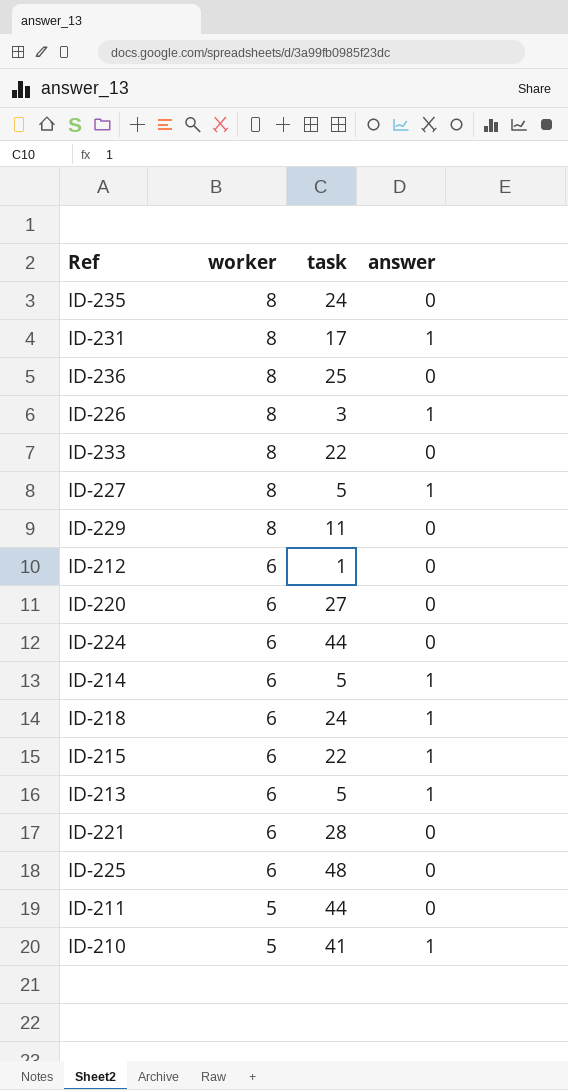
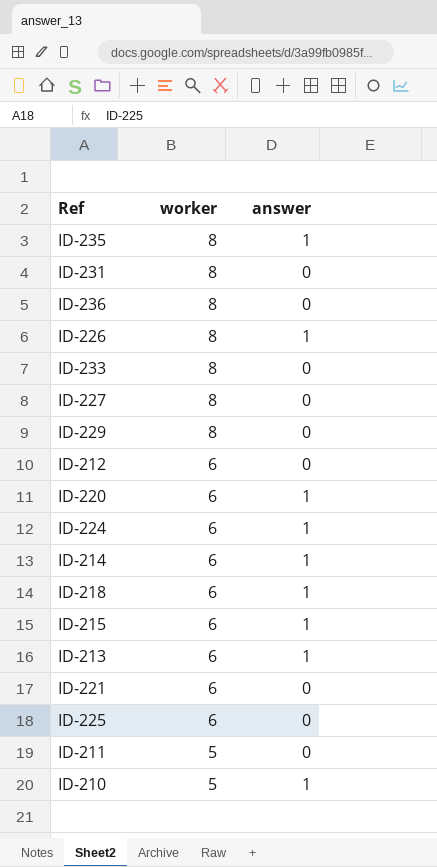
column task | position: 3 -> none
ID-235 | answer: 0 -> 1
ID-231 | answer: 1 -> 0
ID-227 | answer: 1 -> 0
ID-220 | answer: 0 -> 1
ID-224 | answer: 0 -> 1

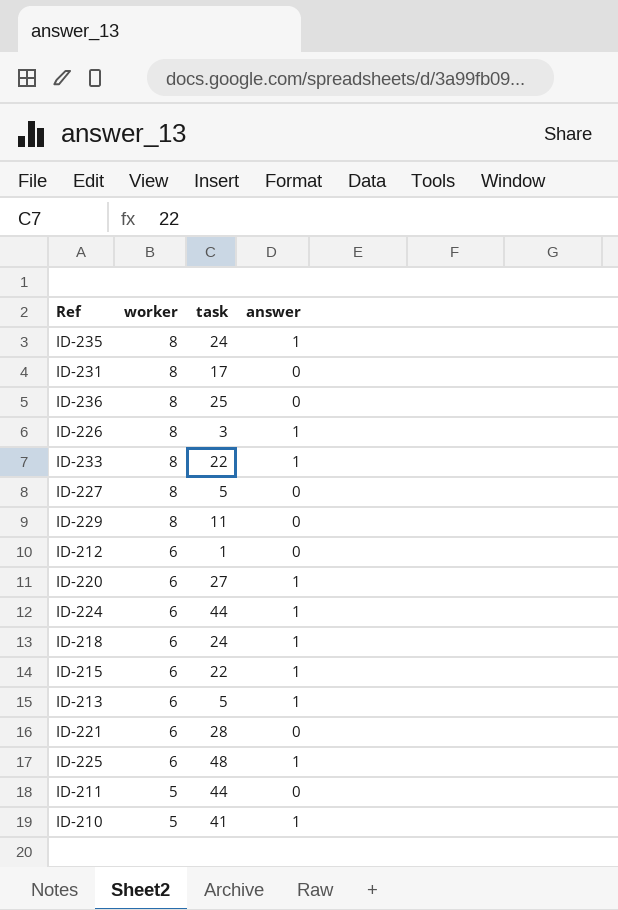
column task | position: none -> 3
row ID-214: 6 | 1 -> none
ID-233 | answer: 0 -> 1
ID-225 | answer: 0 -> 1

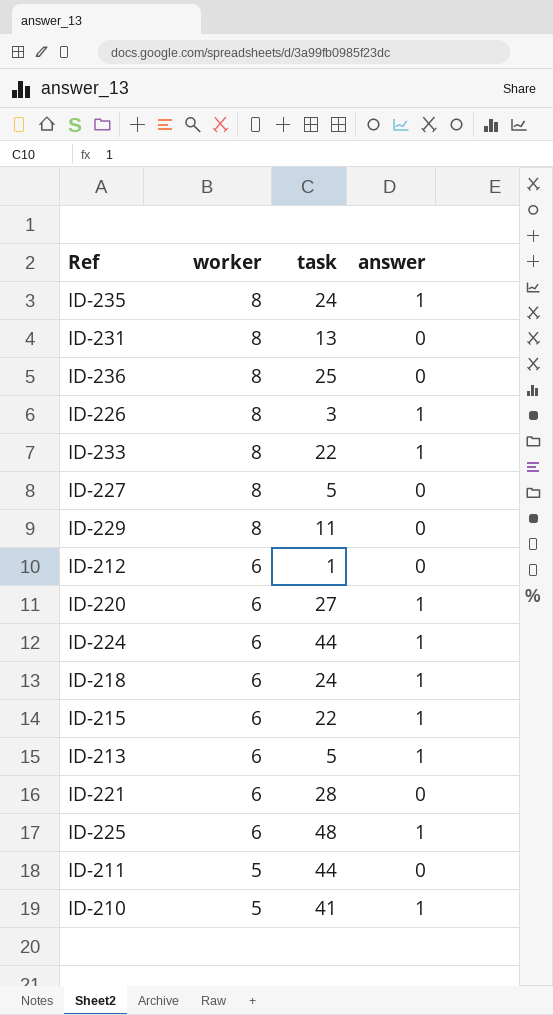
ID-231 | task: 17 -> 13

